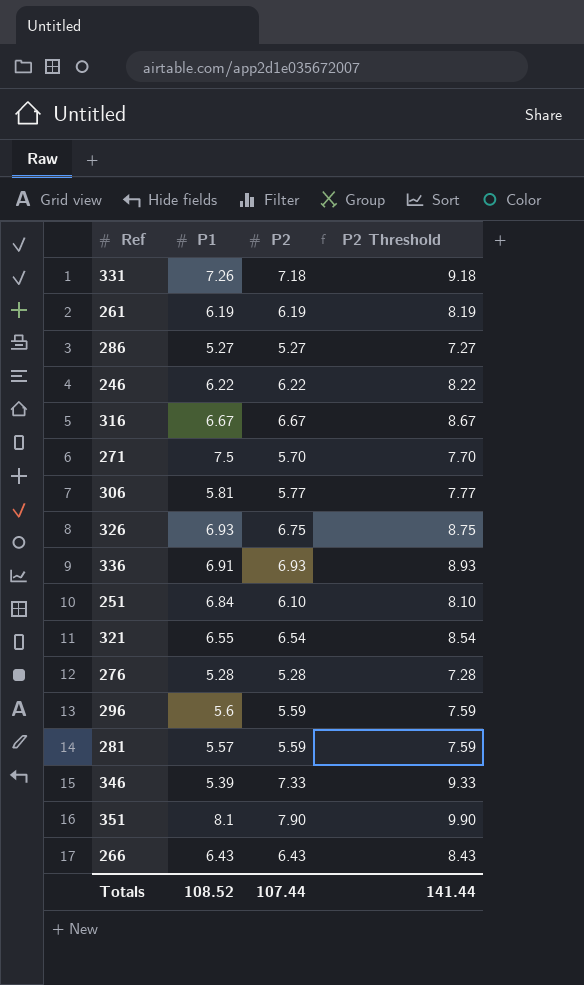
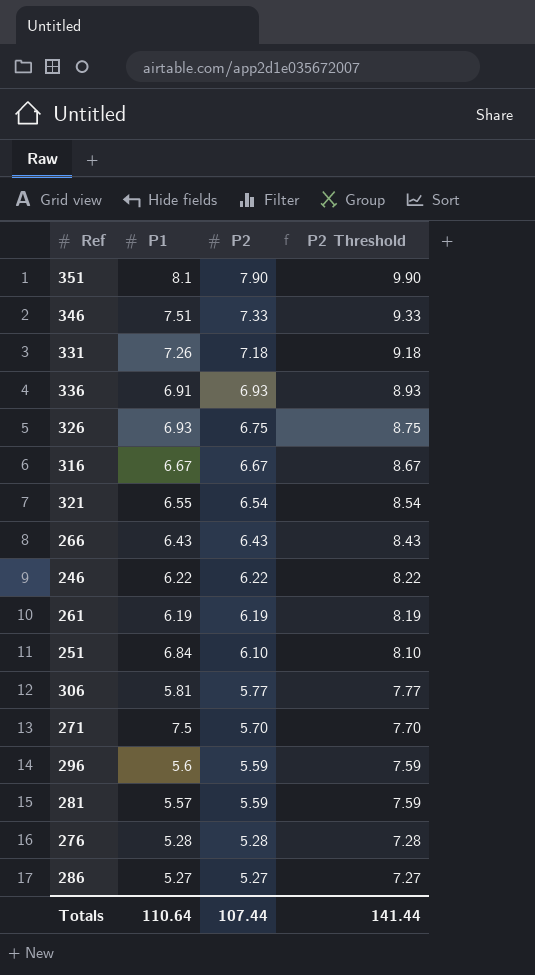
row order: none -> P2 descending
346 | P1: 5.39 -> 7.51
Totals | P1: 108.52 -> 110.64

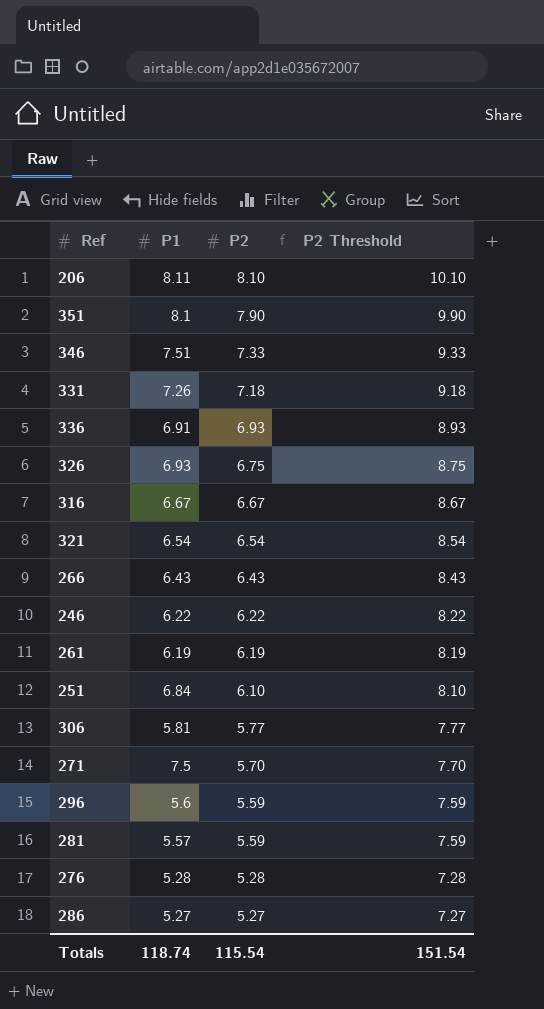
row 206: none -> 8.11 | 8.10 | 10.10
321 | P1: 6.55 -> 6.54
Totals | P1: 110.64 -> 118.74
Totals | P2: 107.44 -> 115.54
Totals | P2 Threshold: 141.44 -> 151.54

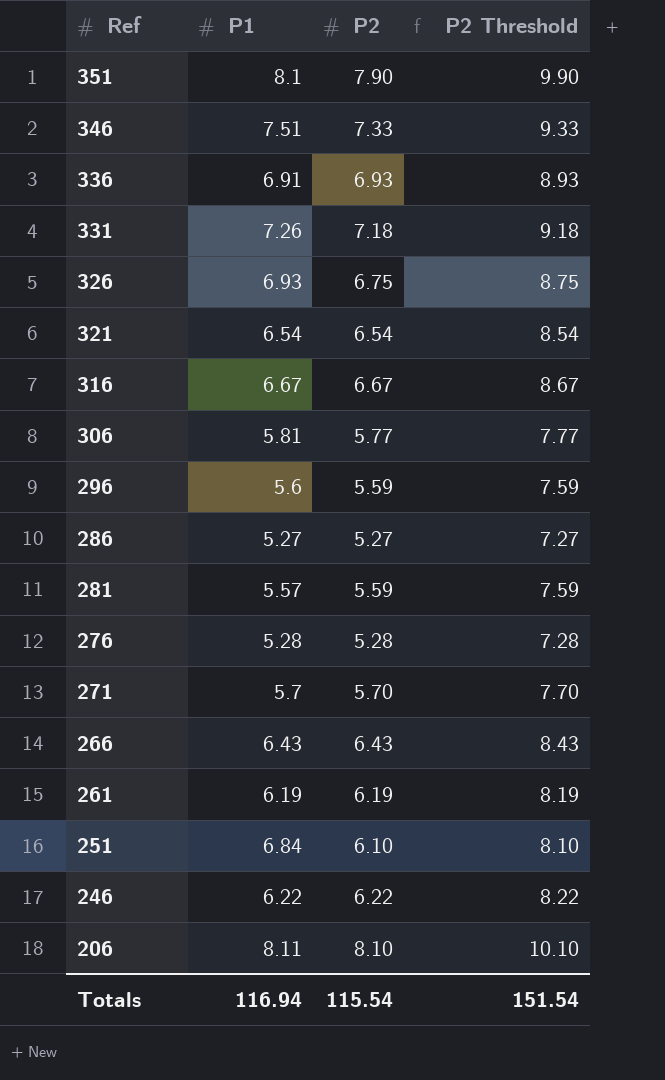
row order: P2 descending -> Ref descending
271 | P1: 7.5 -> 5.7
Totals | P1: 118.74 -> 116.94

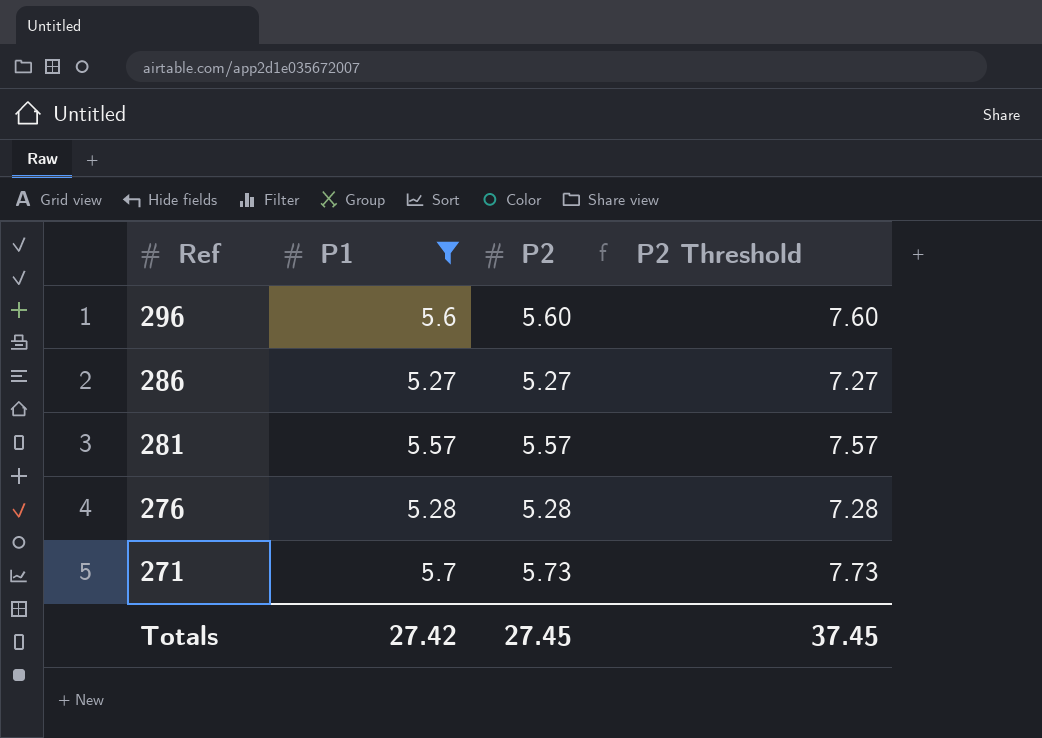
filter: none -> P1 <= 5.7
296 | P2: 5.59 -> 5.60
296 | P2 Threshold: 7.59 -> 7.60
281 | P2: 5.59 -> 5.57
281 | P2 Threshold: 7.59 -> 7.57
271 | P2: 5.70 -> 5.73
271 | P2 Threshold: 7.70 -> 7.73
Totals | P1: 116.94 -> 27.42
Totals | P2: 115.54 -> 27.45
Totals | P2 Threshold: 151.54 -> 37.45

